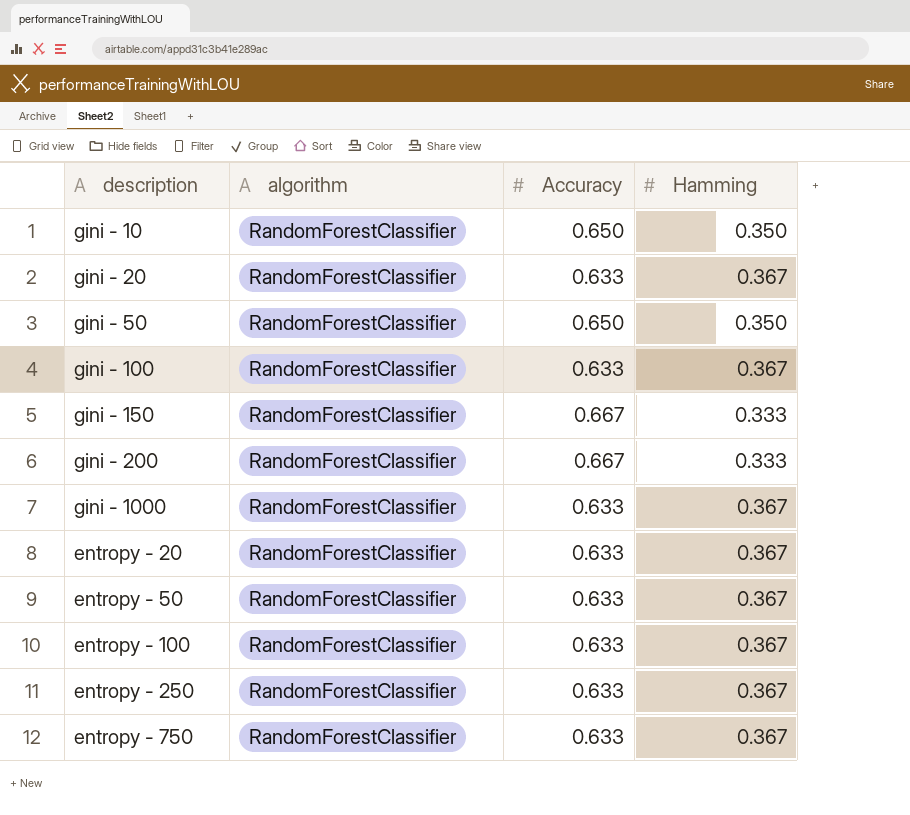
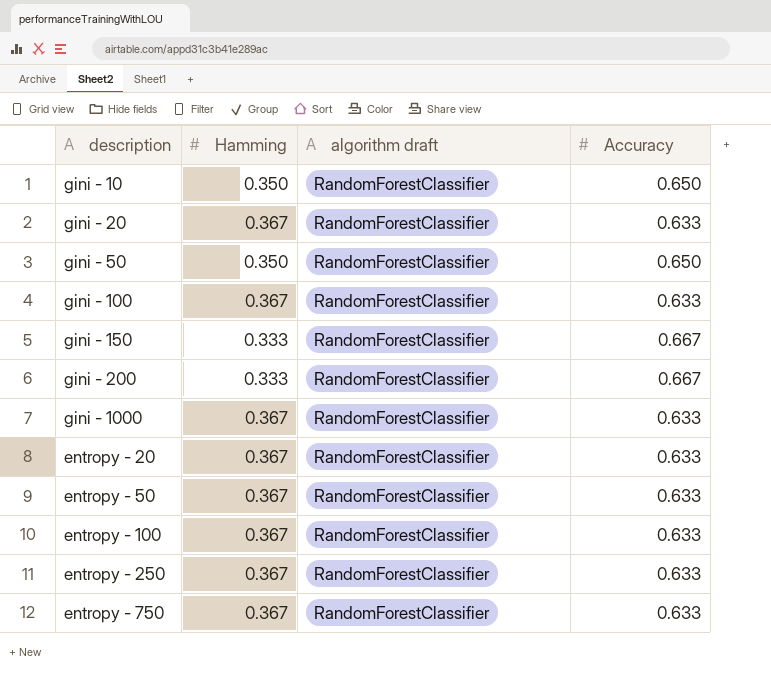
column Hamming | position: 4 -> 2
column name: algorithm -> algorithm draft

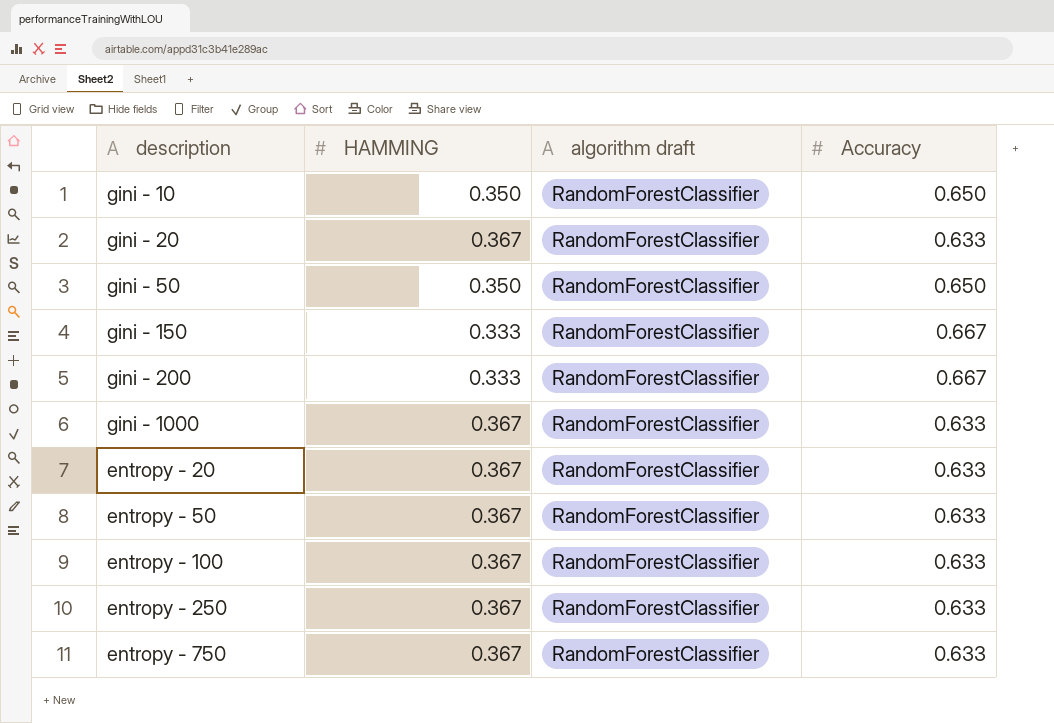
column name: Hamming -> HAMMING
row gini - 100: 0.367 | RandomForestClassifier | 0.633 -> none

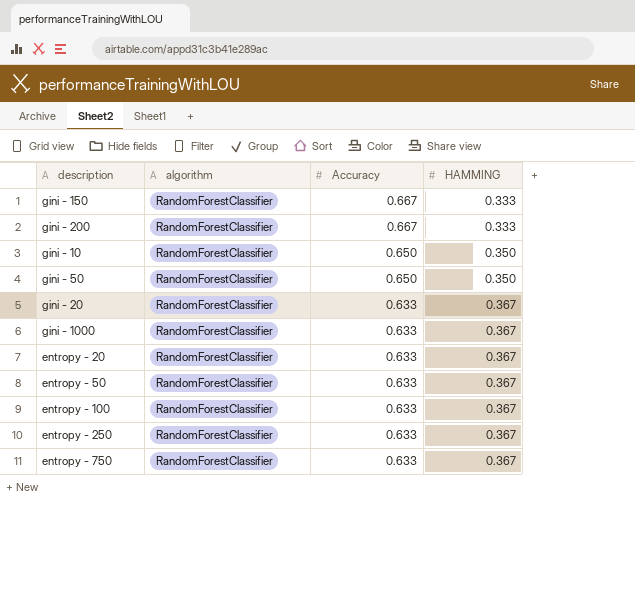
row order: none -> Accuracy descending
column name: algorithm draft -> algorithm
column HAMMING | position: 2 -> 4

